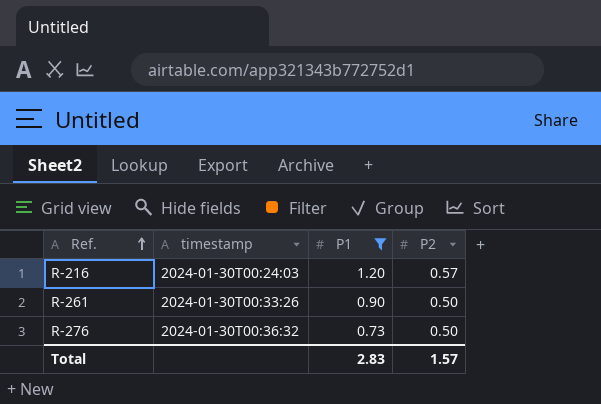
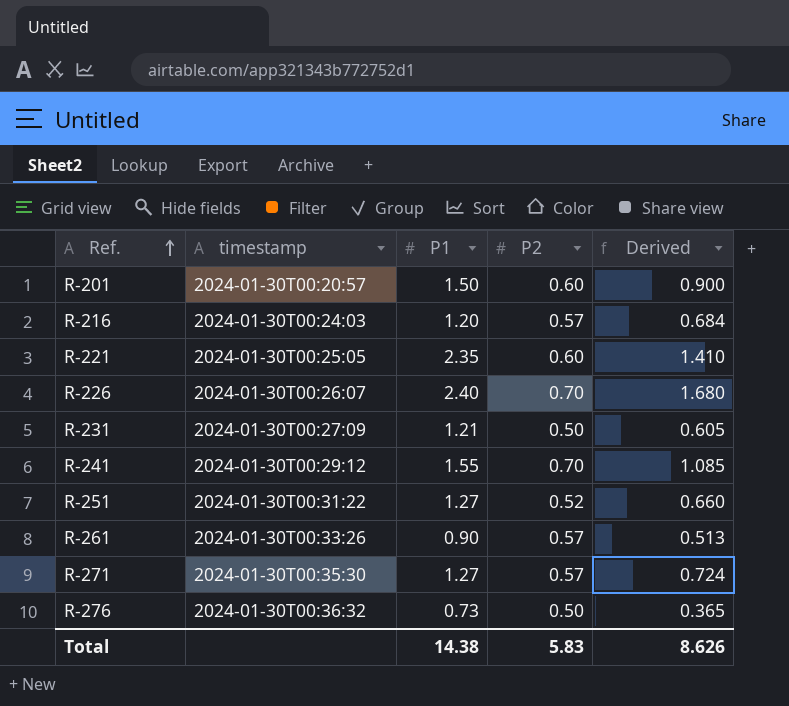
filter: P1 <= 1.20 -> none
column Derived | formula: none -> [P1] * [P2]
R-261 | P2: 0.50 -> 0.57
Total | P1: 2.83 -> 14.38
Total | P2: 1.57 -> 5.83

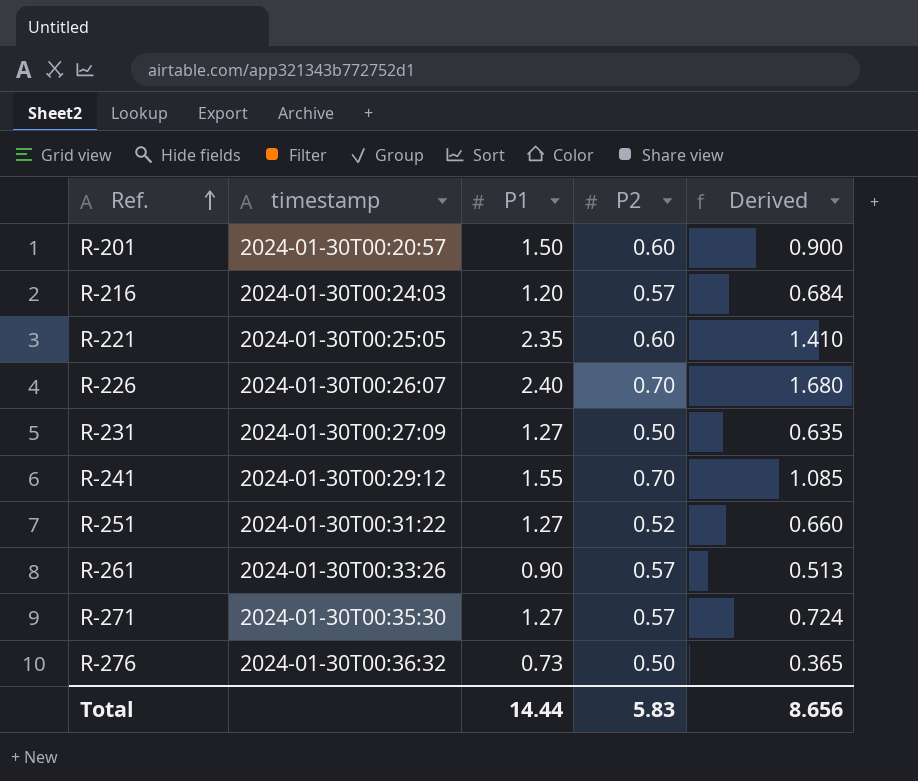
R-231 | P1: 1.21 -> 1.27
R-231 | Derived: 0.605 -> 0.635
Total | P1: 14.38 -> 14.44
Total | Derived: 8.626 -> 8.656

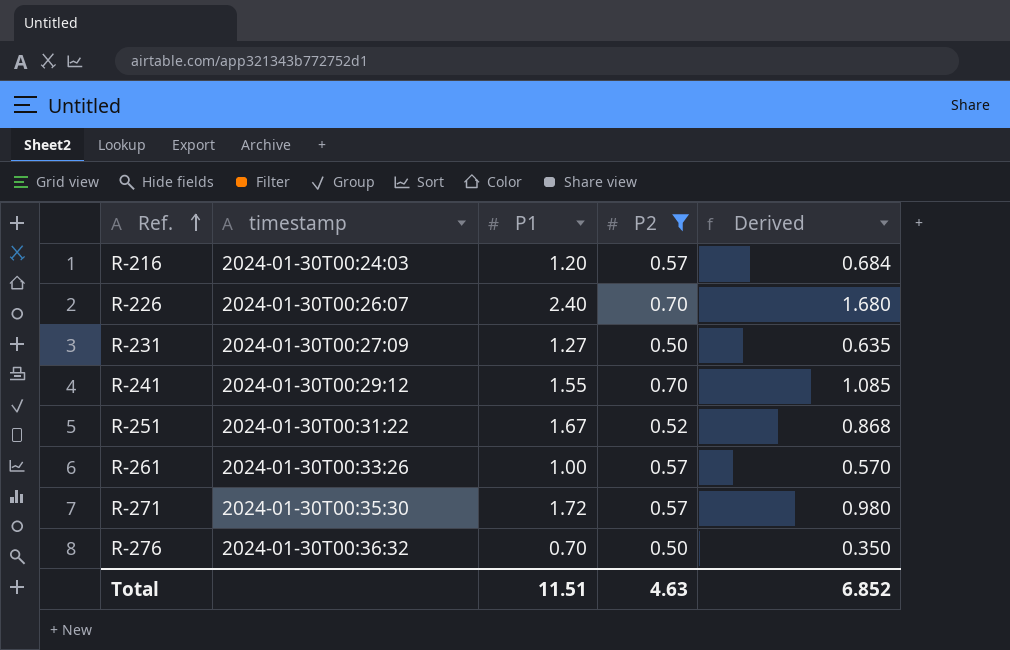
filter: none -> P2 != 0.60
R-251 | P1: 1.27 -> 1.67
R-251 | Derived: 0.660 -> 0.868
R-261 | P1: 0.90 -> 1.00
R-261 | Derived: 0.513 -> 0.570
R-271 | P1: 1.27 -> 1.72
R-271 | Derived: 0.724 -> 0.980
R-276 | P1: 0.73 -> 0.70
R-276 | Derived: 0.365 -> 0.350
Total | P1: 14.44 -> 11.51
Total | P2: 5.83 -> 4.63
Total | Derived: 8.656 -> 6.852

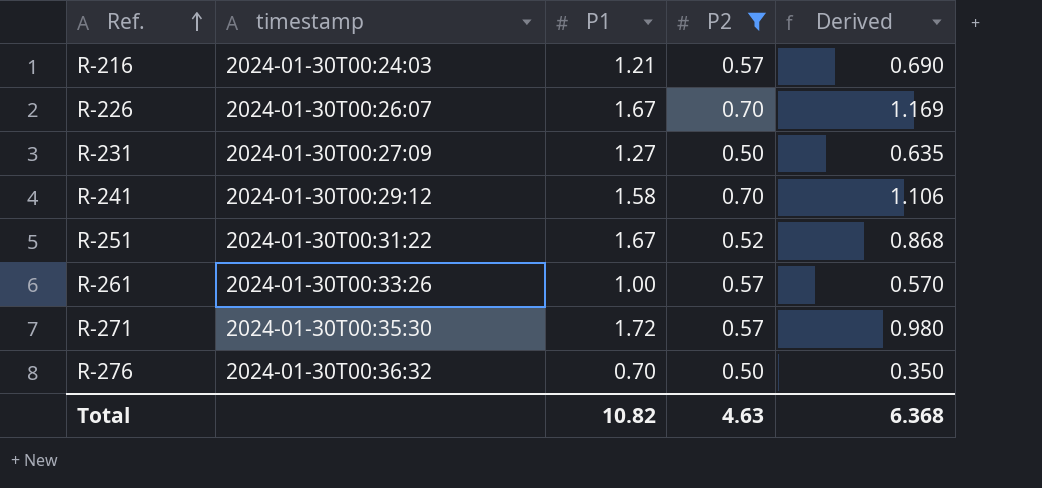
R-216 | P1: 1.20 -> 1.21
R-216 | Derived: 0.684 -> 0.690
R-226 | P1: 2.40 -> 1.67
R-226 | Derived: 1.680 -> 1.169
R-241 | P1: 1.55 -> 1.58
R-241 | Derived: 1.085 -> 1.106
Total | P1: 11.51 -> 10.82
Total | Derived: 6.852 -> 6.368

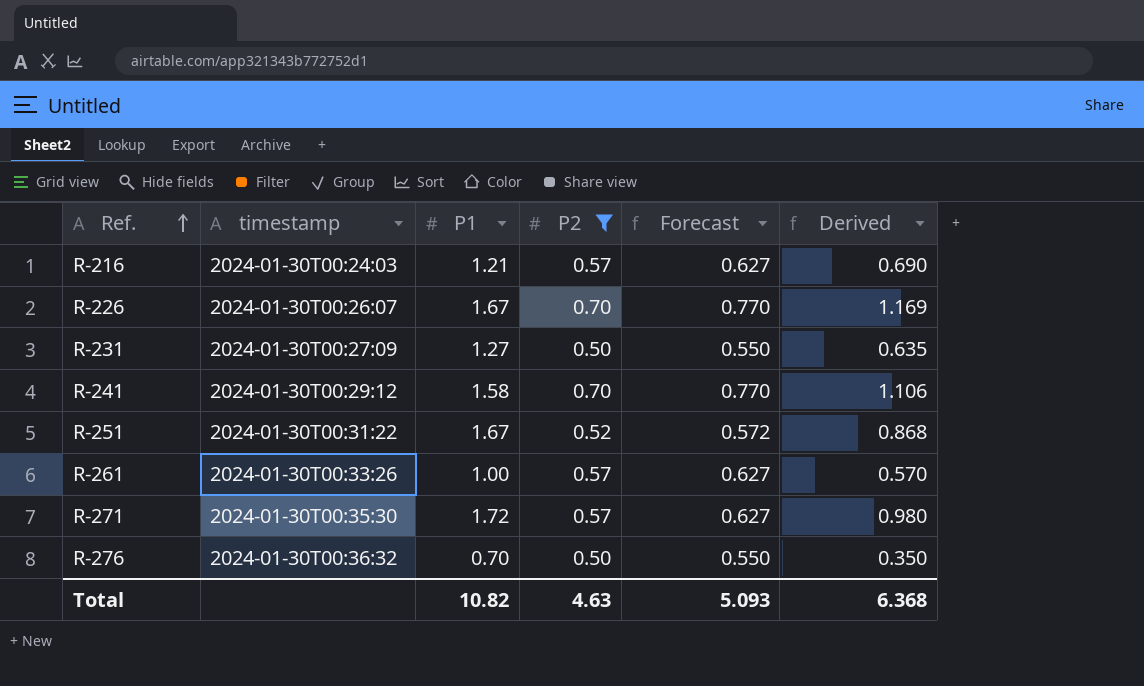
column Forecast | formula: none -> [P2] * 1.1

